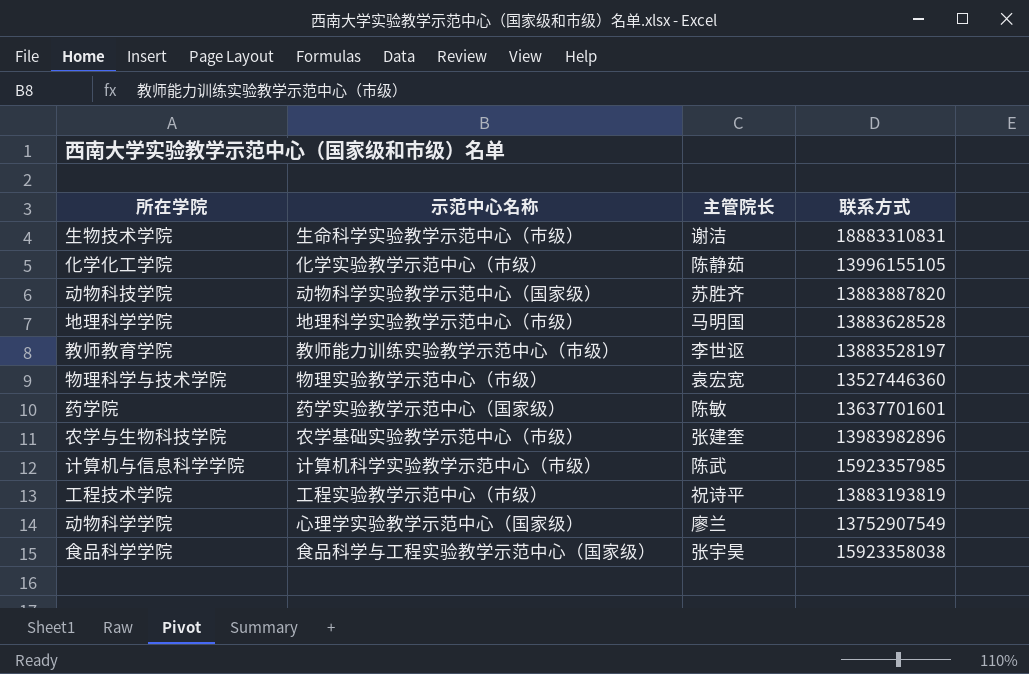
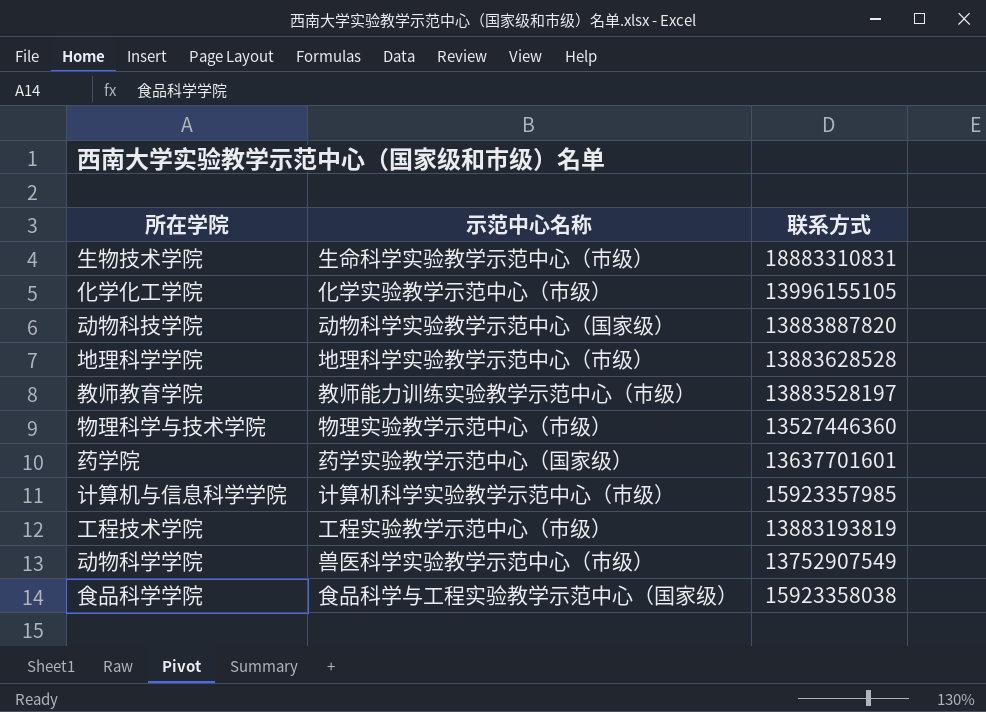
column 主管院长 | position: 3 -> none
row 农学与生物科技学院: 农学基础实验教学示范中心（市级） | 张建奎 | 13983982896 -> none
动物科学学院 | 示范中心名称: 心理学实验教学示范中心（国家级） -> 兽医科学实验教学示范中心（市级）

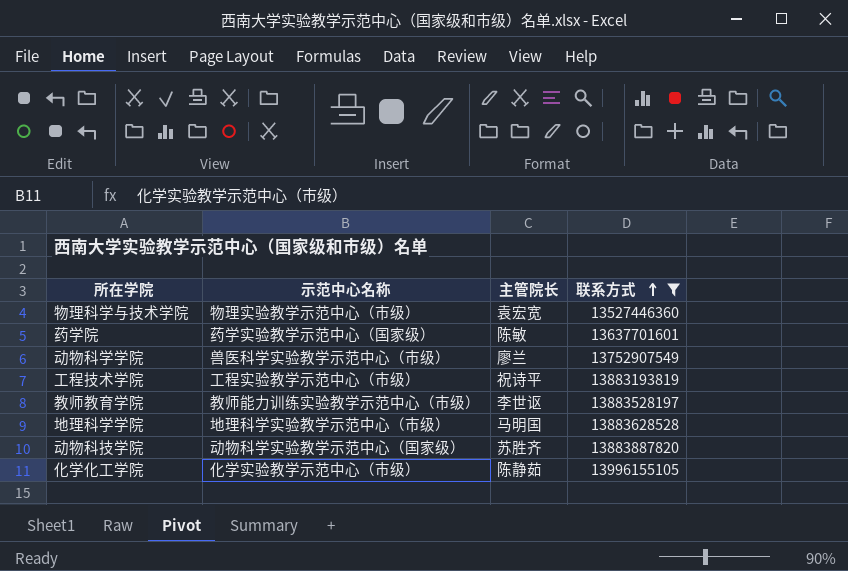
filter: none -> 联系方式 <= 13996155105
row order: none -> 联系方式 ascending
column 主管院长 | position: none -> 3

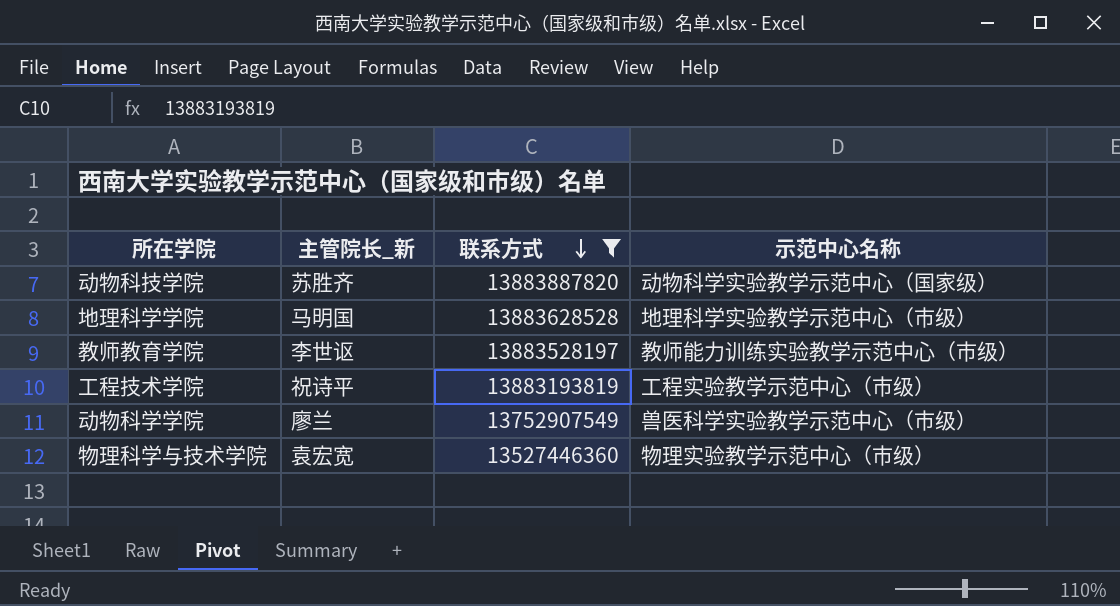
row order: 联系方式 ascending -> 联系方式 descending
column name: 主管院长 -> 主管院长_新
column 示范中心名称 | position: 2 -> 4
row 药学院: 药学实验教学示范中心（国家级） | 陈敏 | 13637701601 -> none
row 化学化工学院: 化学实验教学示范中心（市级） | 陈静茹 | 13996155105 -> none

